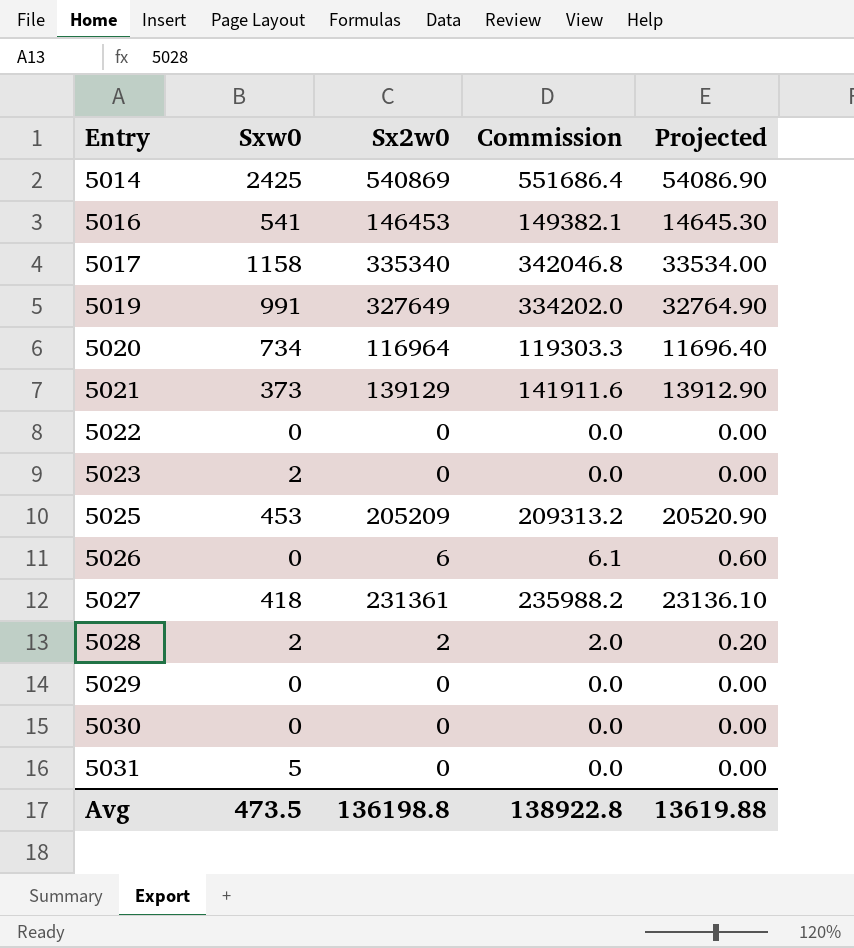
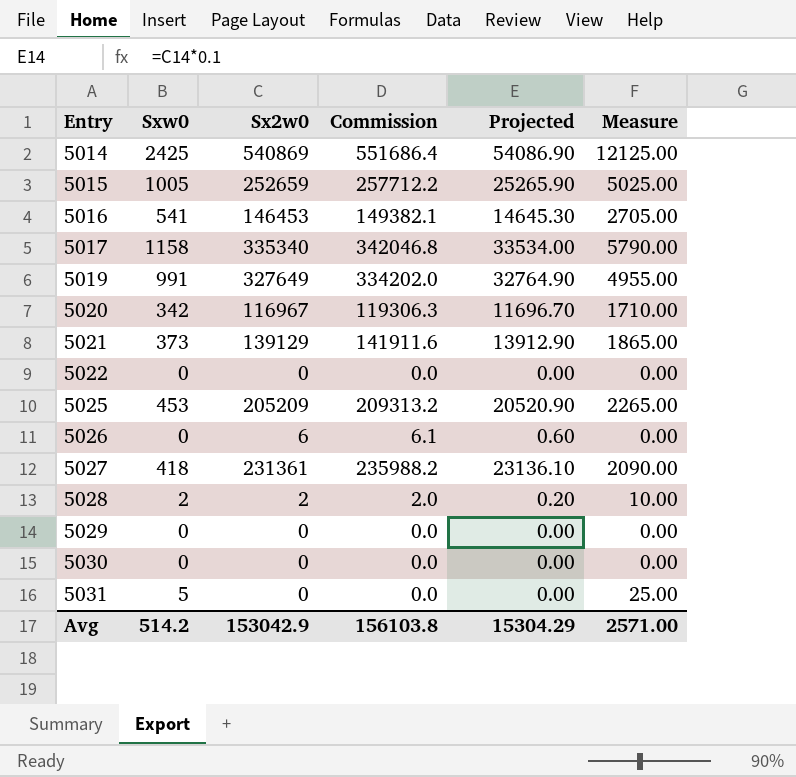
column Measure | formula: none -> [Sxw0] * 5
row 5023: 2 | 0 | 0.0 | 0.00 -> none
row 5015: none -> 1005 | 252659 | 257712.2 | 25265.90 | 5025.00
5020 | Sxw0: 734 -> 342
5020 | Sx2w0: 116964 -> 116967
5020 | Commission: 119303.3 -> 119306.3
5020 | Projected: 11696.40 -> 11696.70
Avg | Sxw0: 473.5 -> 514.2
Avg | Sx2w0: 136198.8 -> 153042.9
Avg | Commission: 138922.8 -> 156103.8
Avg | Projected: 13619.88 -> 15304.29

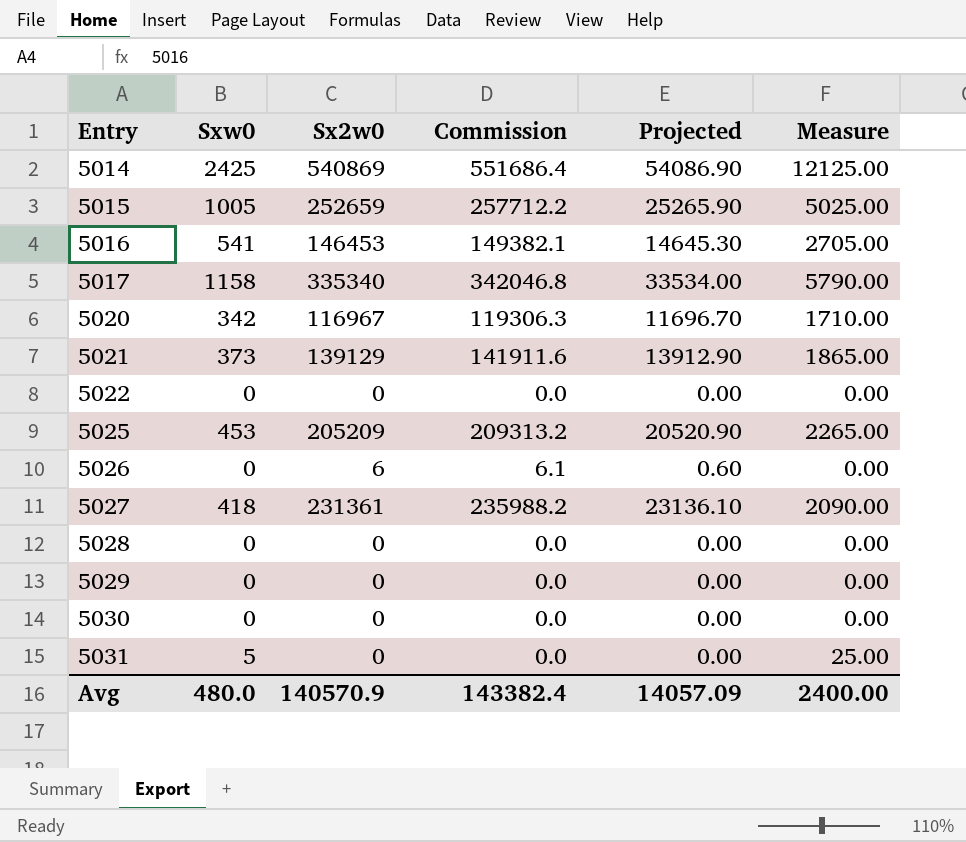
row 5019: 991 | 327649 | 334202.0 | 32764.90 | 4955.00 -> none
5028 | Sxw0: 2 -> 0
5028 | Sx2w0: 2 -> 0
5028 | Commission: 2.0 -> 0.0
5028 | Projected: 0.20 -> 0.00
5028 | Measure: 10.00 -> 0.00
Avg | Sxw0: 514.2 -> 480.0
Avg | Sx2w0: 153042.9 -> 140570.9
Avg | Commission: 156103.8 -> 143382.4
Avg | Projected: 15304.29 -> 14057.09
Avg | Measure: 2571.00 -> 2400.00

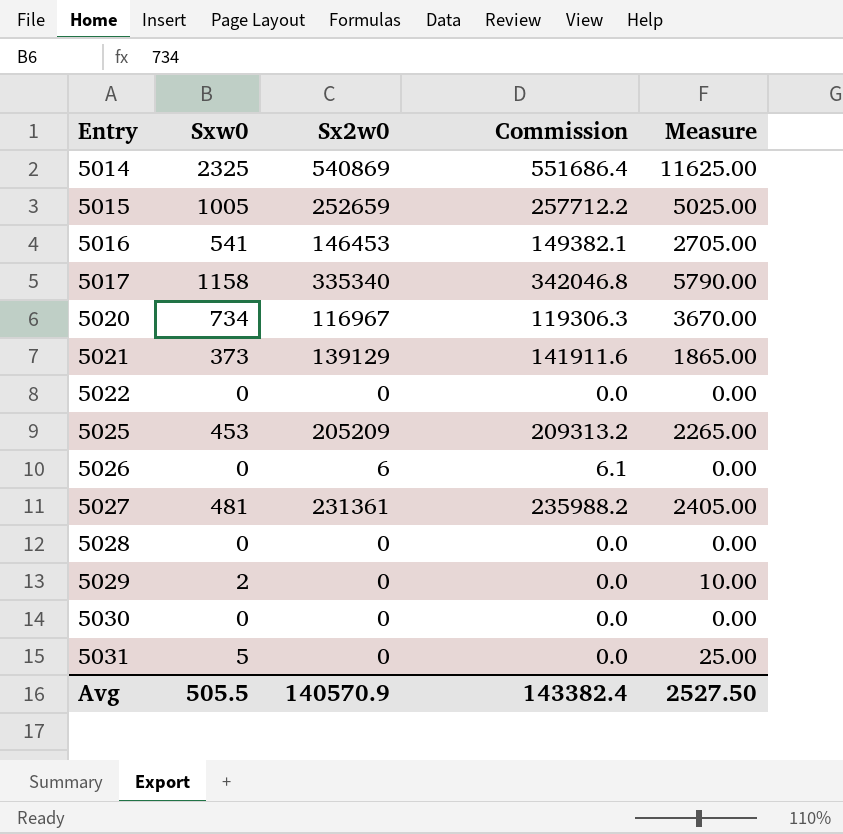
column Projected | formula: [Sx2w0] * 0.1 -> none
5014 | Sxw0: 2425 -> 2325
5014 | Measure: 12125.00 -> 11625.00
5020 | Sxw0: 342 -> 734
5020 | Measure: 1710.00 -> 3670.00
5027 | Sxw0: 418 -> 481
5027 | Measure: 2090.00 -> 2405.00
5029 | Sxw0: 0 -> 2
5029 | Measure: 0.00 -> 10.00
Avg | Sxw0: 480.0 -> 505.5
Avg | Measure: 2400.00 -> 2527.50

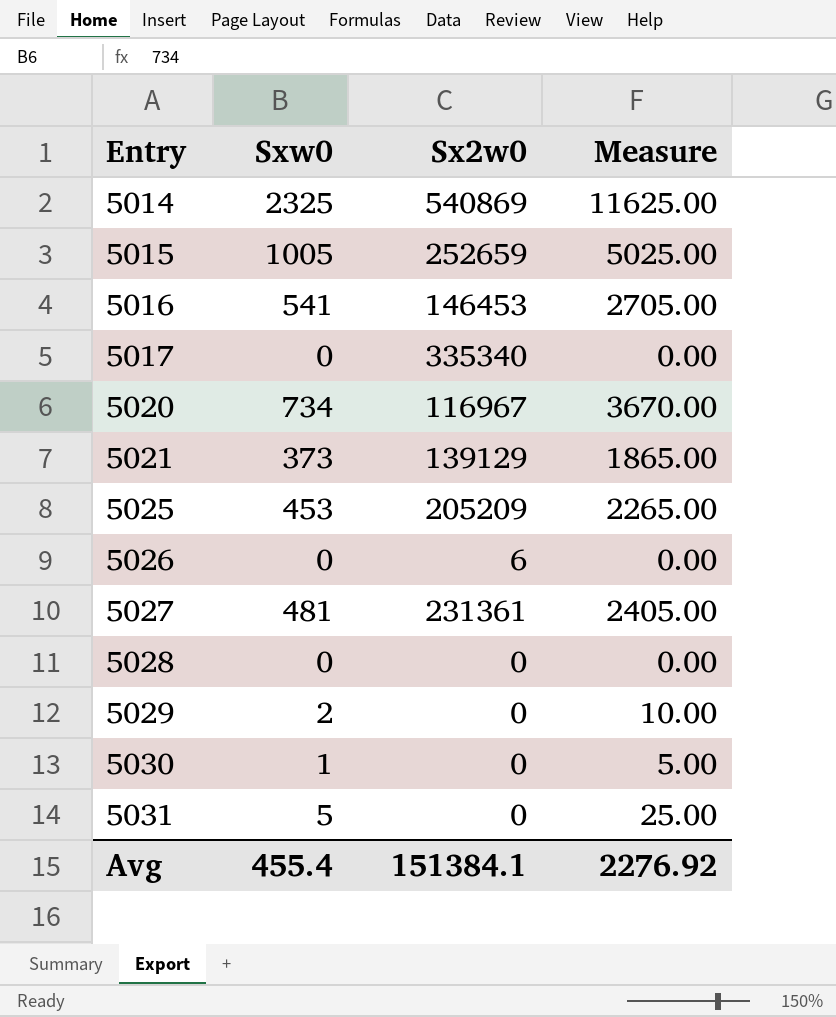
column Commission | formula: [Sx2w0] * 1.02 -> none
row 5022: 0 | 0 | 0.0 | 0.00 -> none
5017 | Sxw0: 1158 -> 0
5017 | Measure: 5790.00 -> 0.00
5030 | Sxw0: 0 -> 1
5030 | Measure: 0.00 -> 5.00
Avg | Sxw0: 505.5 -> 455.4
Avg | Sx2w0: 140570.9 -> 151384.1
Avg | Measure: 2527.50 -> 2276.92

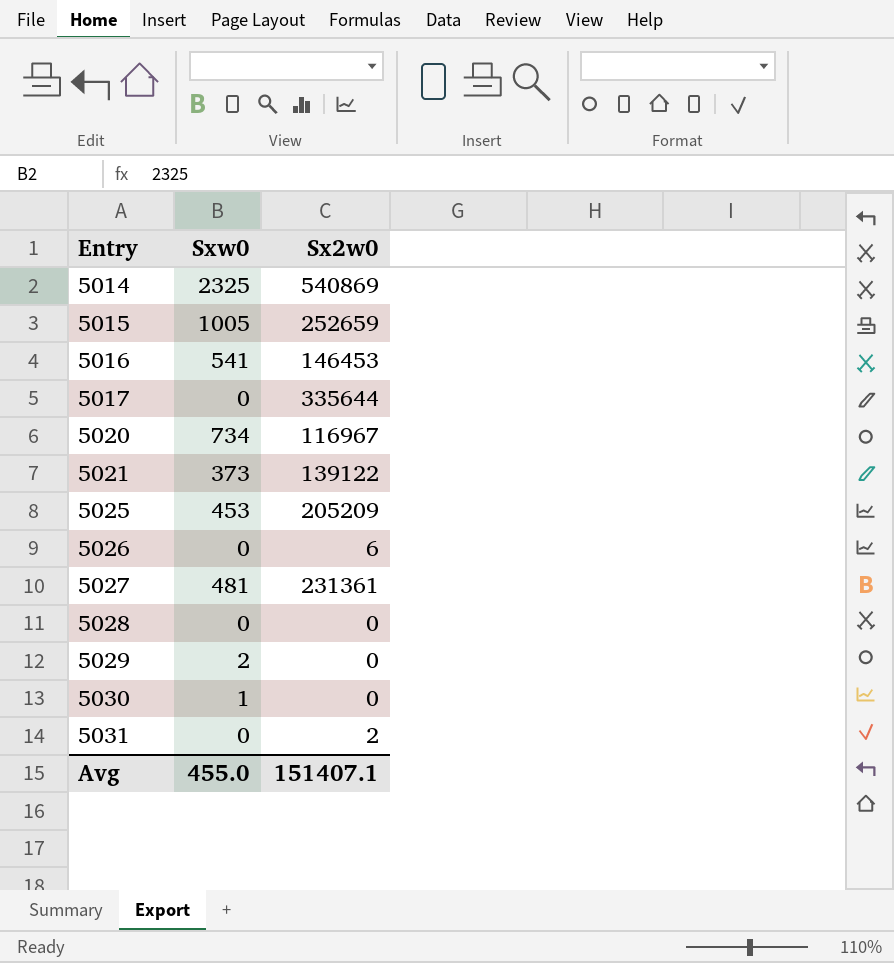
column Measure | formula: [Sxw0] * 5 -> none
5017 | Sx2w0: 335340 -> 335644
5021 | Sx2w0: 139129 -> 139122
5031 | Sxw0: 5 -> 0
5031 | Sx2w0: 0 -> 2
Avg | Sxw0: 455.4 -> 455.0
Avg | Sx2w0: 151384.1 -> 151407.1

